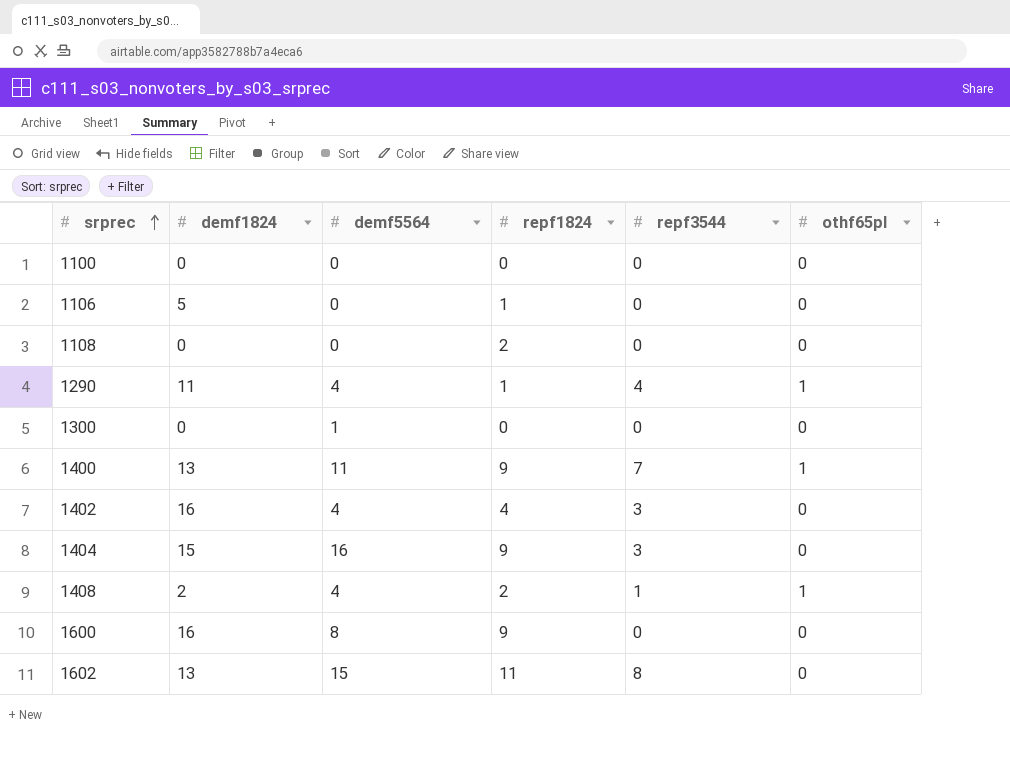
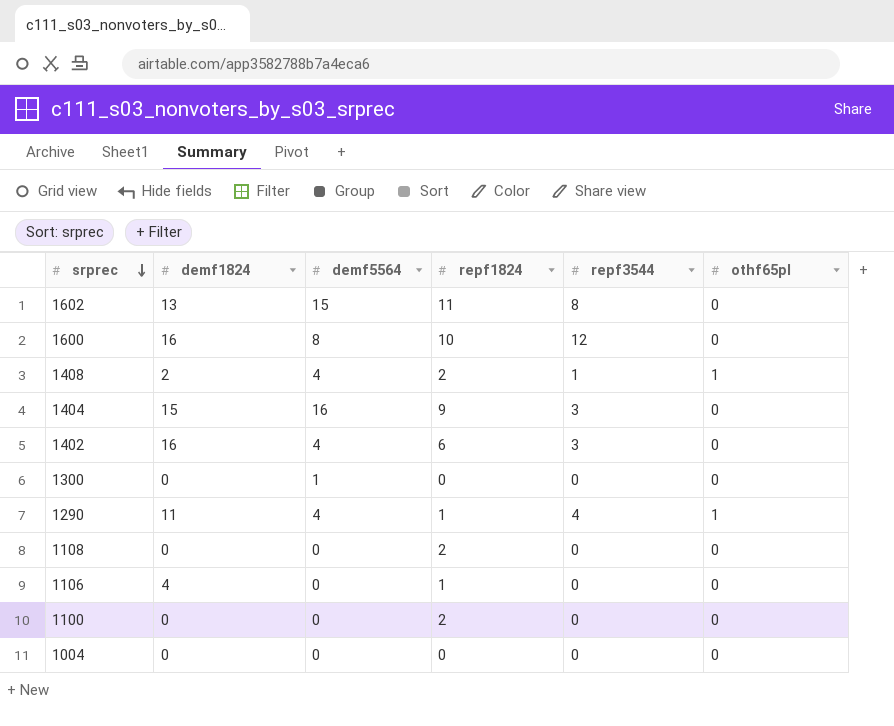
row order: srprec ascending -> srprec descending
row 1400: 13 | 11 | 9 | 7 | 1 -> none
1600 | repf1824: 9 -> 10
1600 | repf3544: 0 -> 12
1402 | repf1824: 4 -> 6
1106 | demf1824: 5 -> 4
1100 | repf1824: 0 -> 2
row 1004: none -> 0 | 0 | 0 | 0 | 0

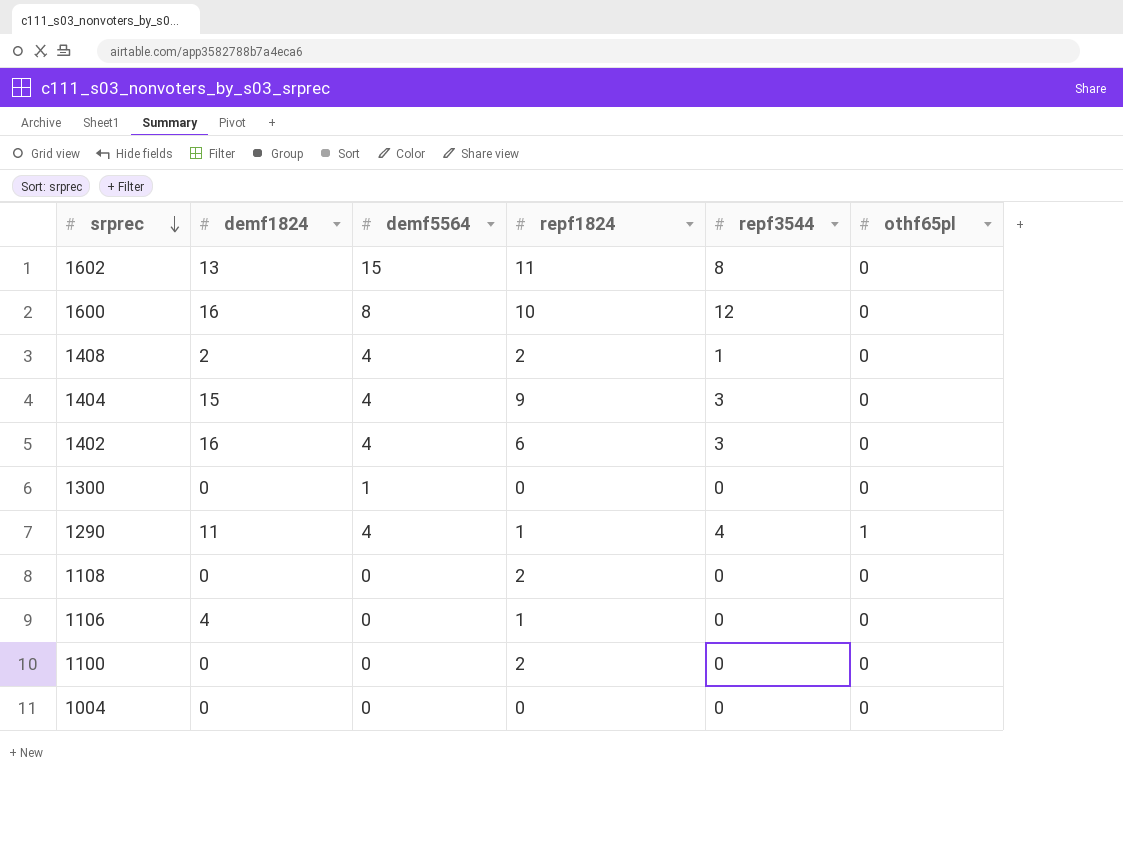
1408 | othf65pl: 1 -> 0
1404 | demf5564: 16 -> 4

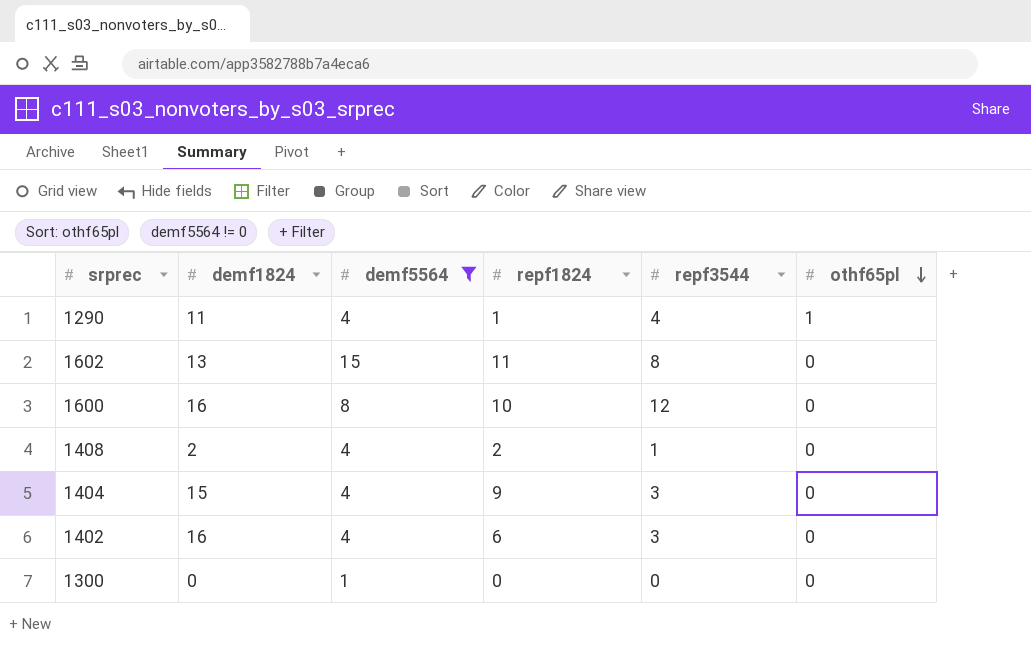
filter: none -> demf5564 != 0
row order: srprec descending -> othf65pl descending

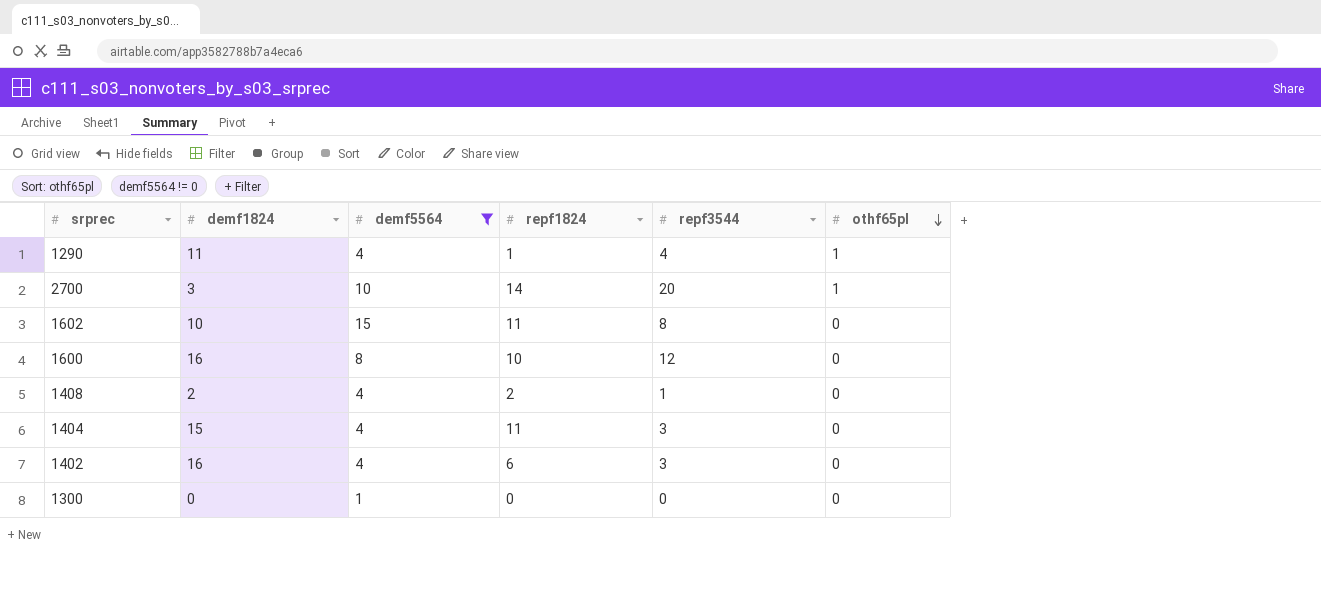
row 2700: none -> 3 | 10 | 14 | 20 | 1
1602 | demf1824: 13 -> 10
1404 | repf1824: 9 -> 11

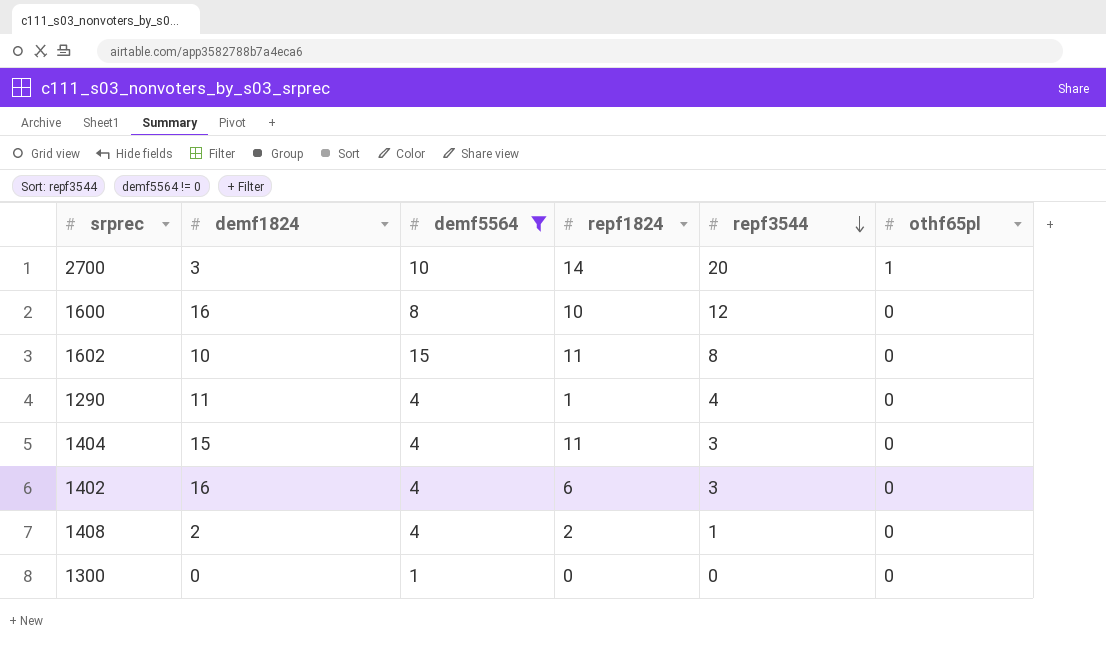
row order: othf65pl descending -> repf3544 descending
1290 | othf65pl: 1 -> 0

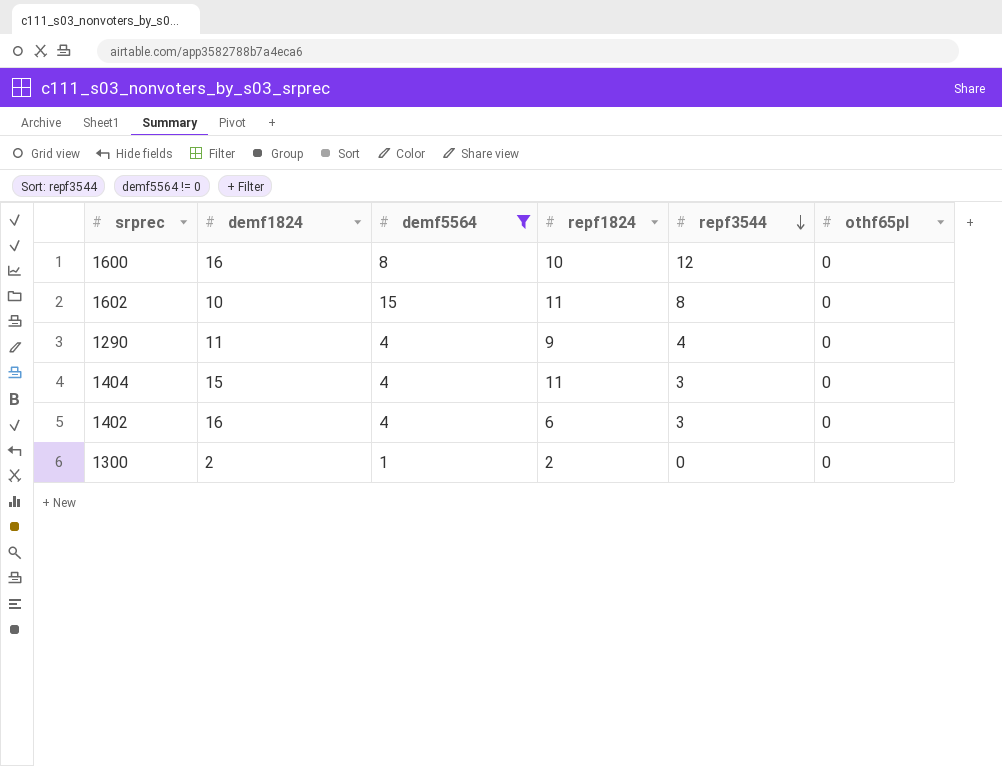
row 2700: 3 | 10 | 14 | 20 | 1 -> none
row 1408: 2 | 4 | 2 | 1 | 0 -> none
1290 | repf1824: 1 -> 9
1300 | demf1824: 0 -> 2
1300 | repf1824: 0 -> 2

